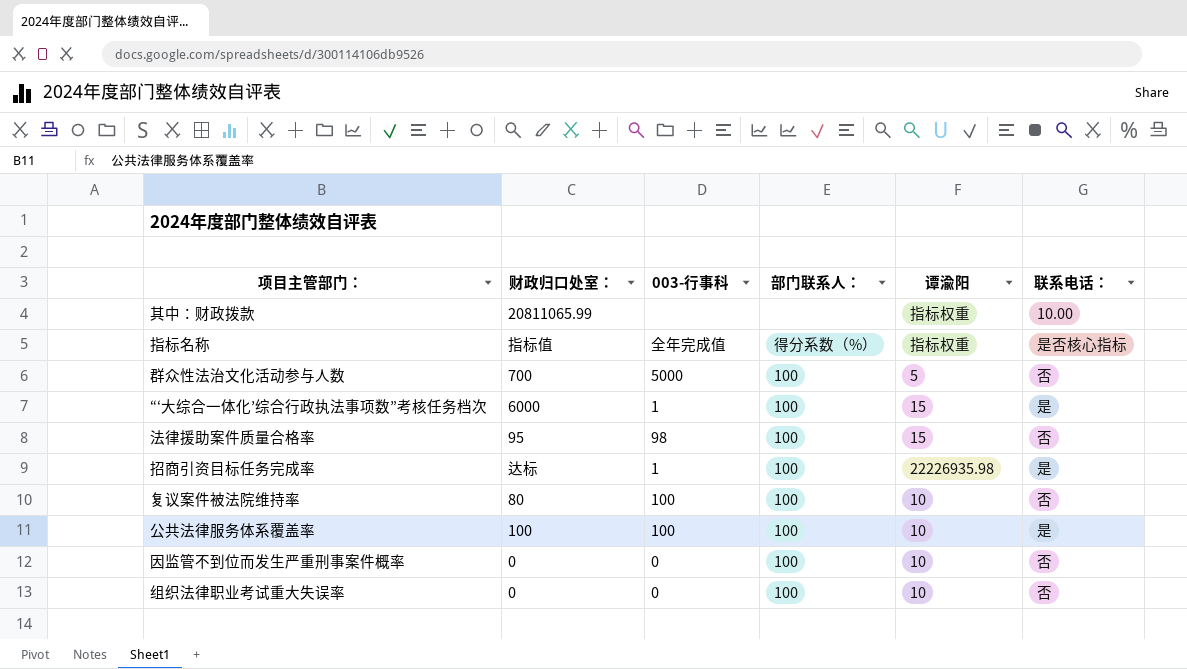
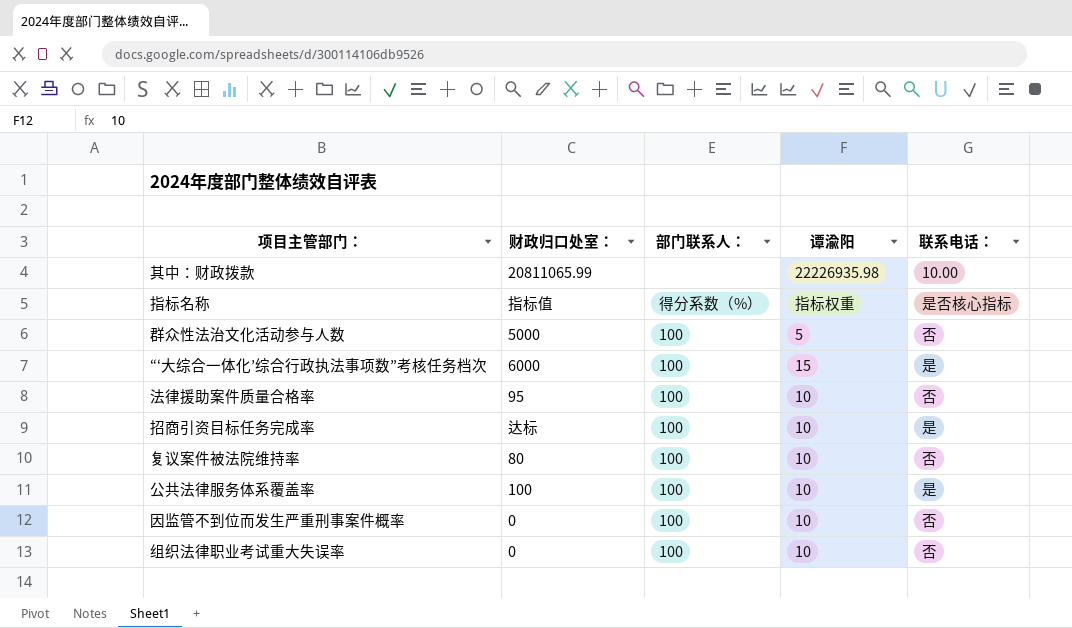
column 003-行事科 | position: 3 -> none
其中：财政拨款 | 谭渝阳: 指标权重 -> 22226935.98
群众性法治文化活动参与人数 | 财政归口处室：: 700 -> 5000
法律援助案件质量合格率 | 谭渝阳: 15 -> 10
招商引资目标任务完成率 | 谭渝阳: 22226935.98 -> 10

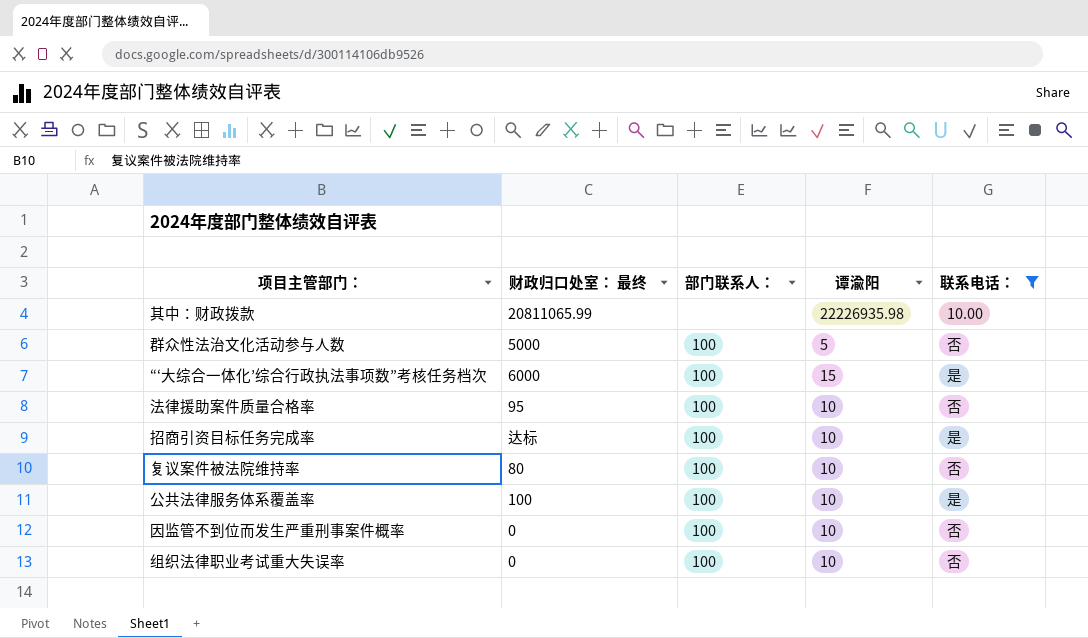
filter: none -> 联系电话： != 是否核心指标
column name: 财政归口处室： -> 财政归口处室： 最终

